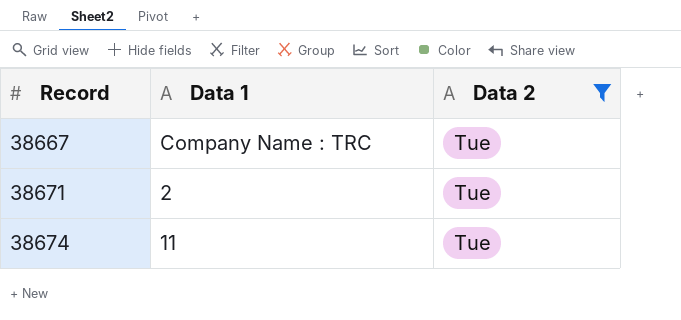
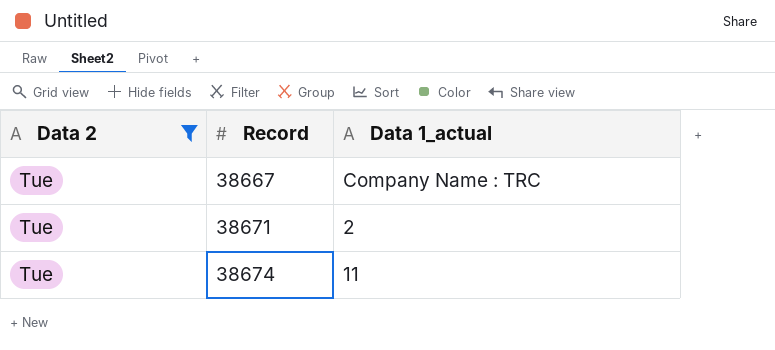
column Data 2 | position: 3 -> 1
column name: Data 1 -> Data 1_actual

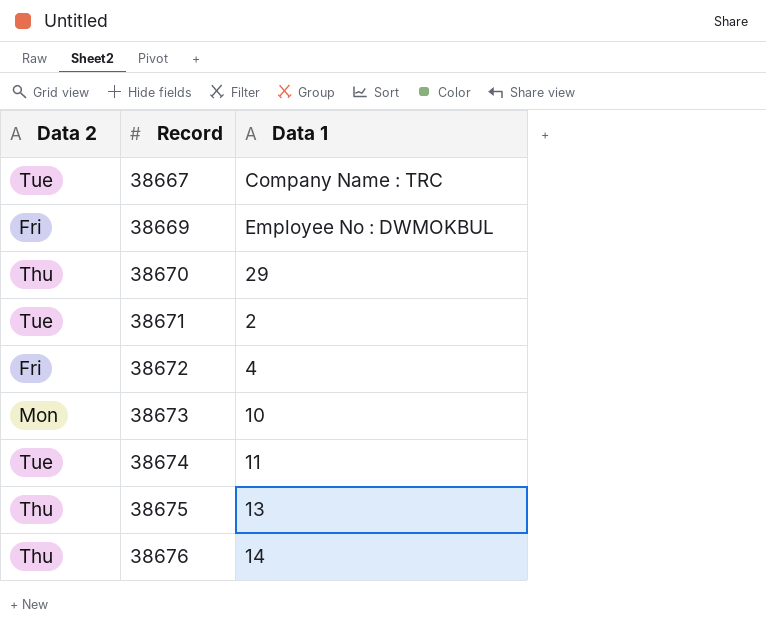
filter: Data 2 = Tue -> none
column name: Data 1_actual -> Data 1

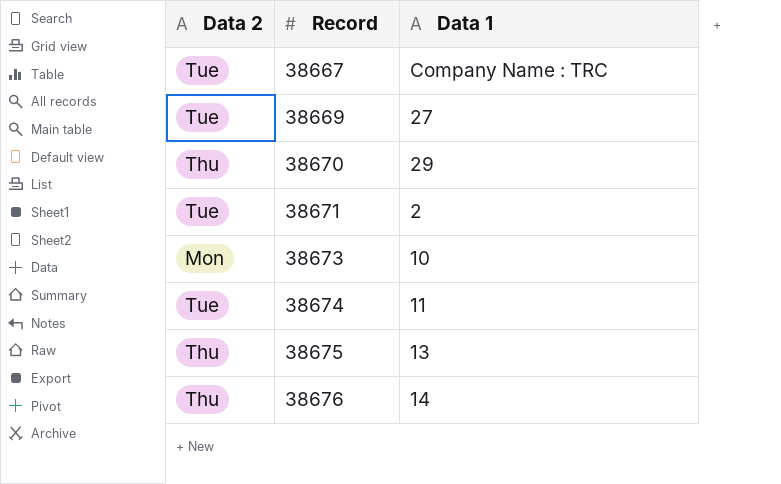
row 38672: Fri | 4 -> none
38669 | Data 2: Fri -> Tue
38669 | Data 1: Employee No : DWMOKBUL -> 27

